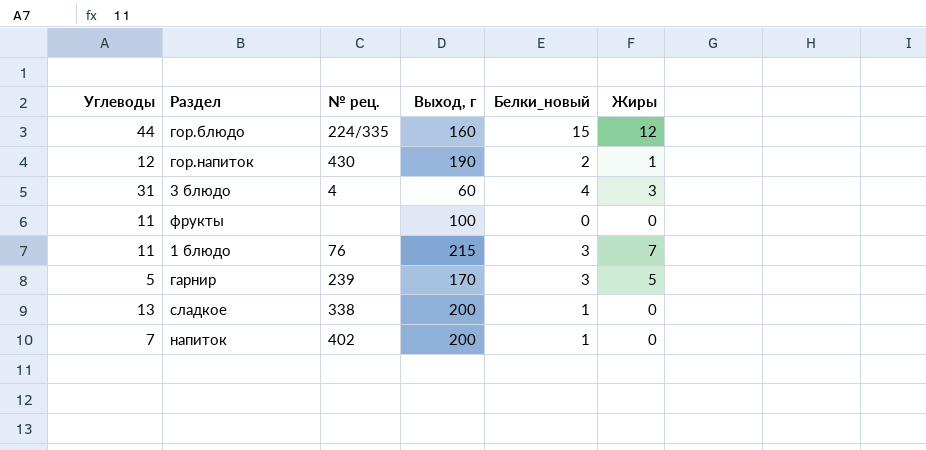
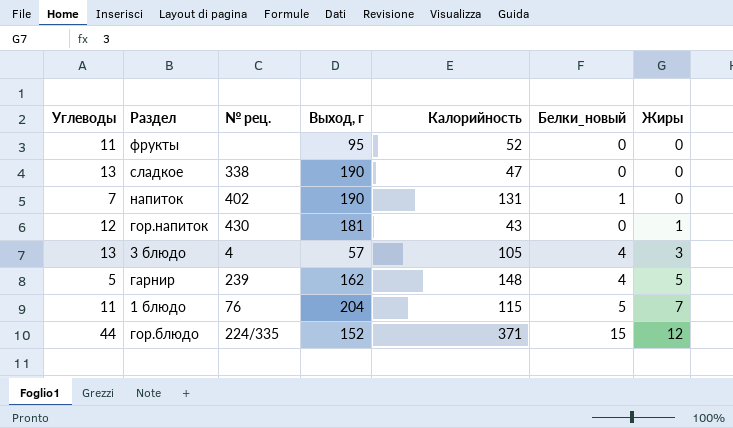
row order: none -> Жиры ascending
column Калорийность | position: none -> 5
фрукты | Выход, г: 100 -> 95
сладкое | Выход, г: 200 -> 190
сладкое | Белки_новый: 1 -> 0
напиток | Выход, г: 200 -> 190
гор.напиток | Выход, г: 190 -> 181
гор.напиток | Белки_новый: 2 -> 0
3 блюдо | Углеводы: 31 -> 13
3 блюдо | Выход, г: 60 -> 57
гарнир | Выход, г: 170 -> 162
гарнир | Белки_новый: 3 -> 4
1 блюдо | Выход, г: 215 -> 204
1 блюдо | Белки_новый: 3 -> 5
гор.блюдо | Выход, г: 160 -> 152

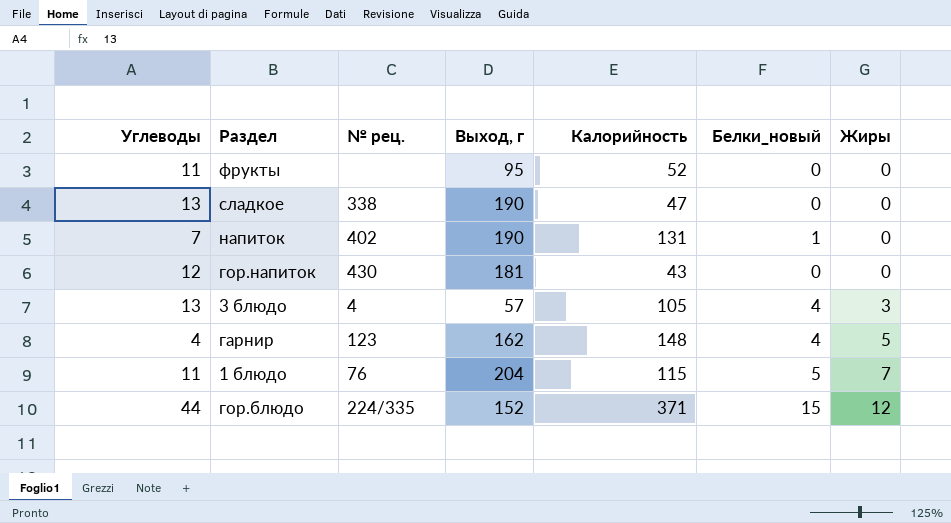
гор.напиток | Жиры: 1 -> 0
гарнир | Углеводы: 5 -> 4
гарнир | № рец.: 239 -> 123

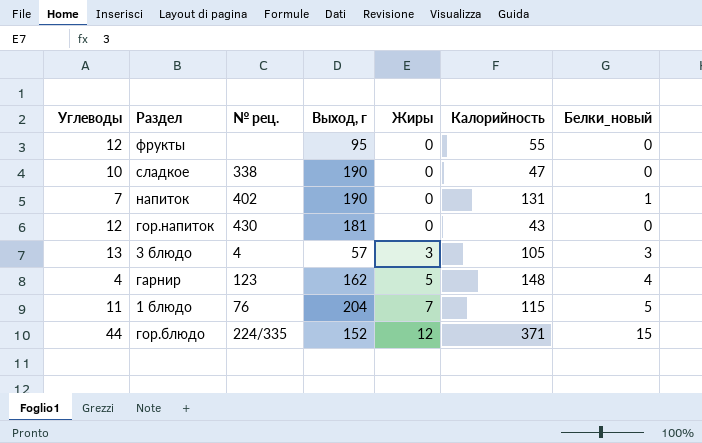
column Жиры | position: 7 -> 5
фрукты | Углеводы: 11 -> 12
фрукты | Калорийность: 52 -> 55
сладкое | Углеводы: 13 -> 10
3 блюдо | Белки_новый: 4 -> 3

